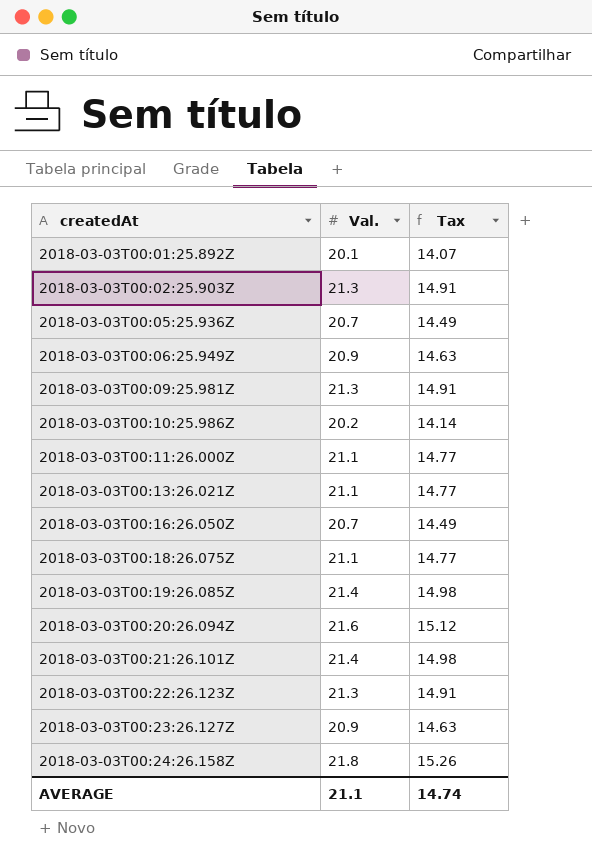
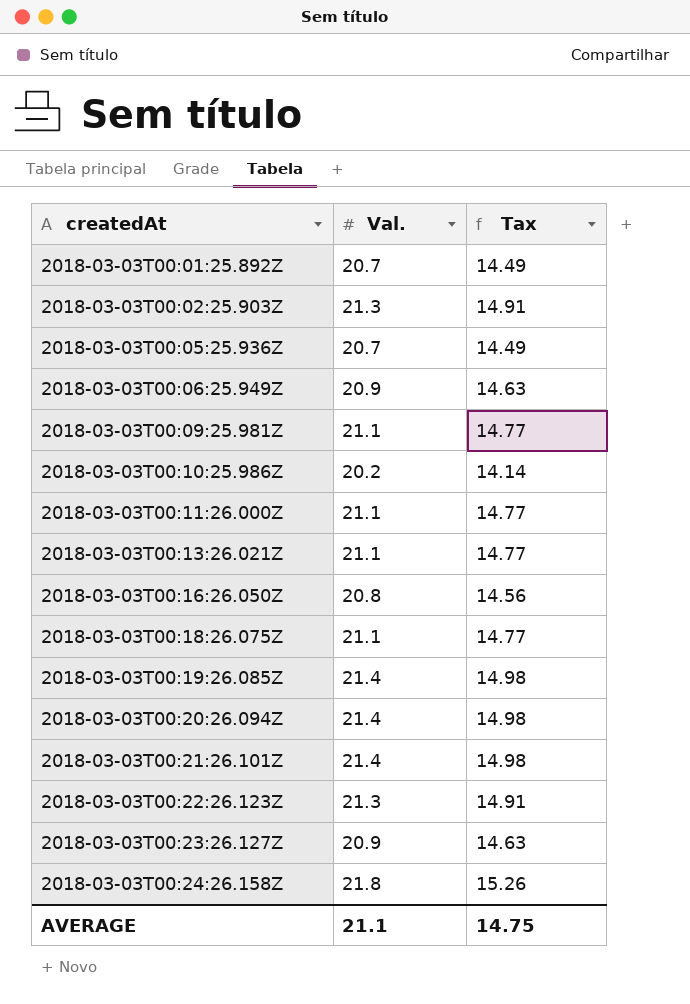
2018-03-03T00:01:25.892Z | Val.: 20.1 -> 20.7
2018-03-03T00:01:25.892Z | Tax: 14.07 -> 14.49
2018-03-03T00:09:25.981Z | Val.: 21.3 -> 21.1
2018-03-03T00:09:25.981Z | Tax: 14.91 -> 14.77
2018-03-03T00:16:26.050Z | Val.: 20.7 -> 20.8
2018-03-03T00:16:26.050Z | Tax: 14.49 -> 14.56
2018-03-03T00:20:26.094Z | Val.: 21.6 -> 21.4
2018-03-03T00:20:26.094Z | Tax: 15.12 -> 14.98
AVERAGE | Tax: 14.74 -> 14.75

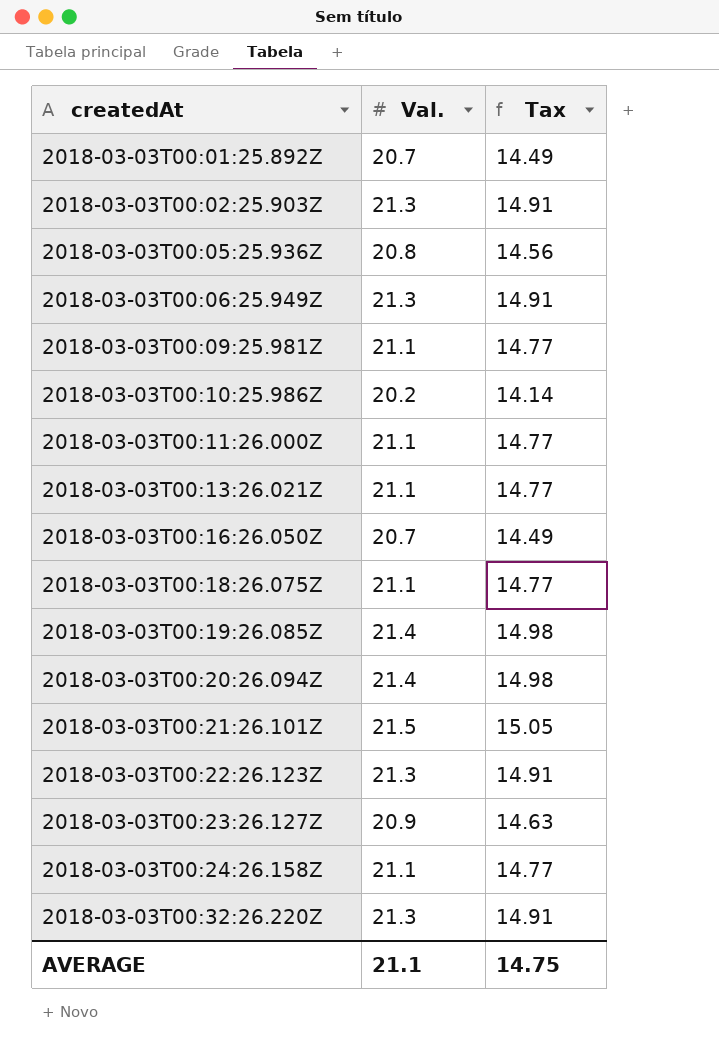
2018-03-03T00:05:25.936Z | Val.: 20.7 -> 20.8
2018-03-03T00:05:25.936Z | Tax: 14.49 -> 14.56
2018-03-03T00:06:25.949Z | Val.: 20.9 -> 21.3
2018-03-03T00:06:25.949Z | Tax: 14.63 -> 14.91
2018-03-03T00:16:26.050Z | Val.: 20.8 -> 20.7
2018-03-03T00:16:26.050Z | Tax: 14.56 -> 14.49
2018-03-03T00:21:26.101Z | Val.: 21.4 -> 21.5
2018-03-03T00:21:26.101Z | Tax: 14.98 -> 15.05
2018-03-03T00:24:26.158Z | Val.: 21.8 -> 21.1
2018-03-03T00:24:26.158Z | Tax: 15.26 -> 14.77
row 2018-03-03T00:32:26.220Z: none -> 21.3 | 14.91

